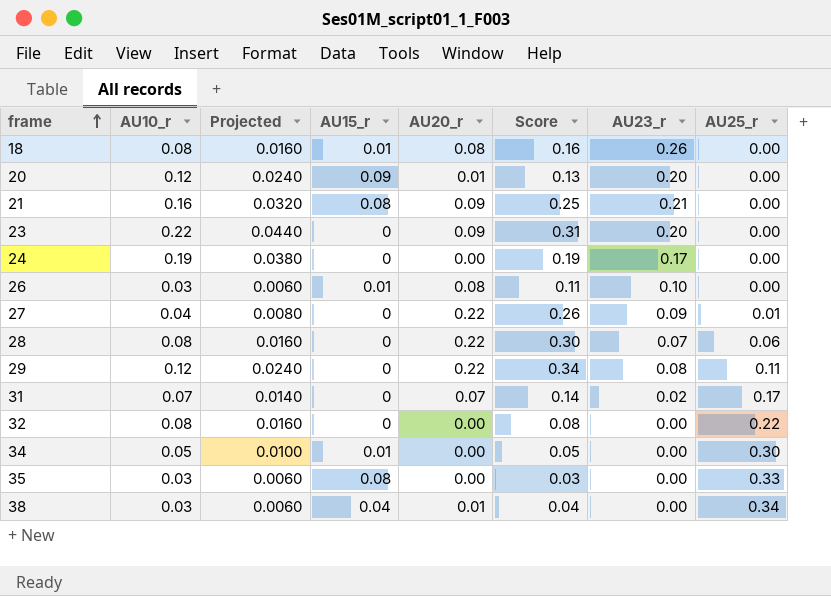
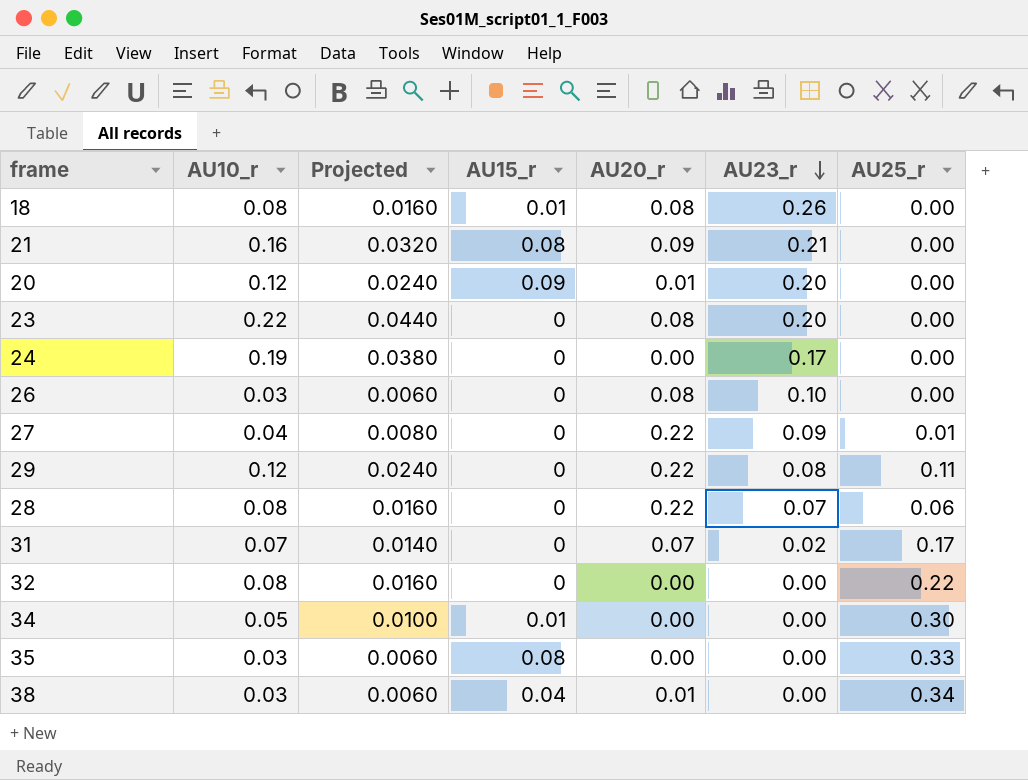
row order: frame ascending -> AU23_r descending
column Score | formula: [AU10_r] + [AU20_r] -> none
23 | AU20_r: 0.09 -> 0.08
26 | AU15_r: 0.01 -> 0

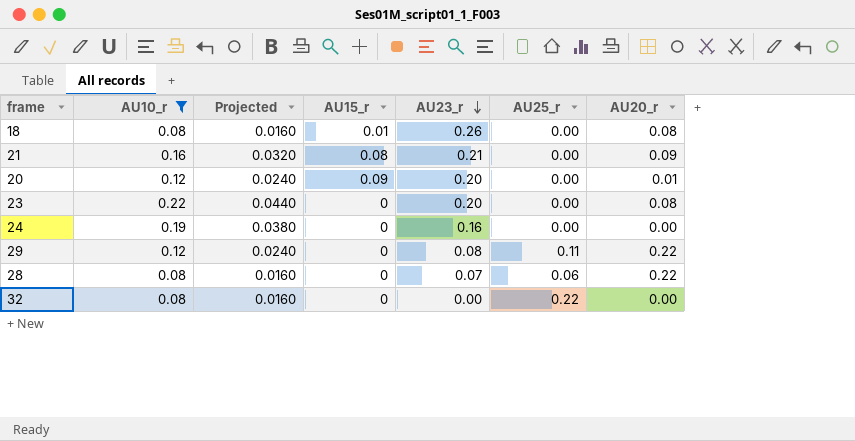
filter: none -> AU10_r >= 0.08
column AU20_r | position: 5 -> 7
24 | AU23_r: 0.17 -> 0.16

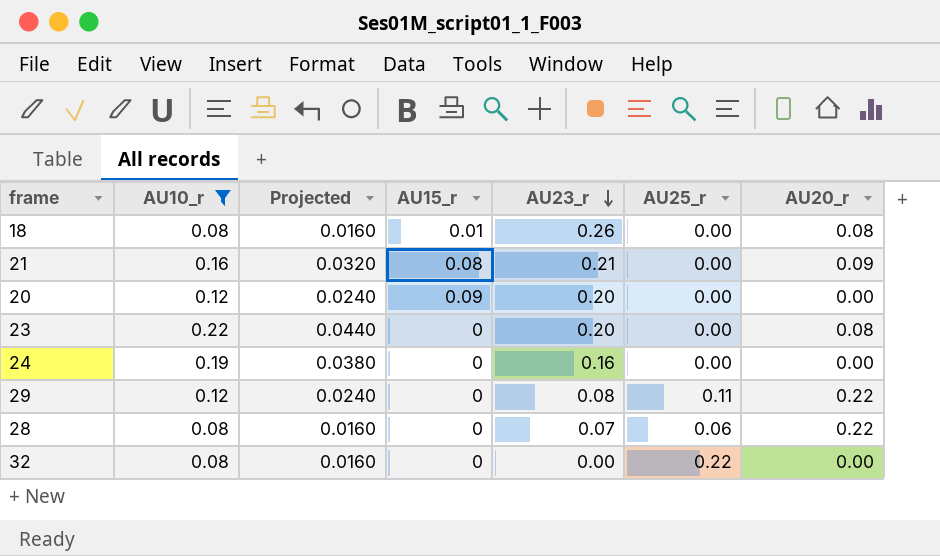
20 | AU20_r: 0.01 -> 0.00

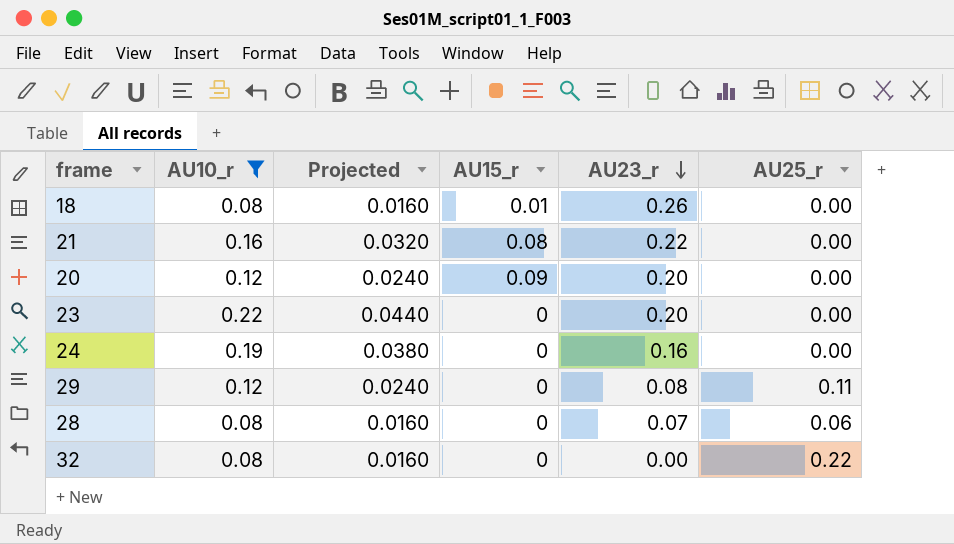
column AU20_r | position: 7 -> none
21 | AU23_r: 0.21 -> 0.22

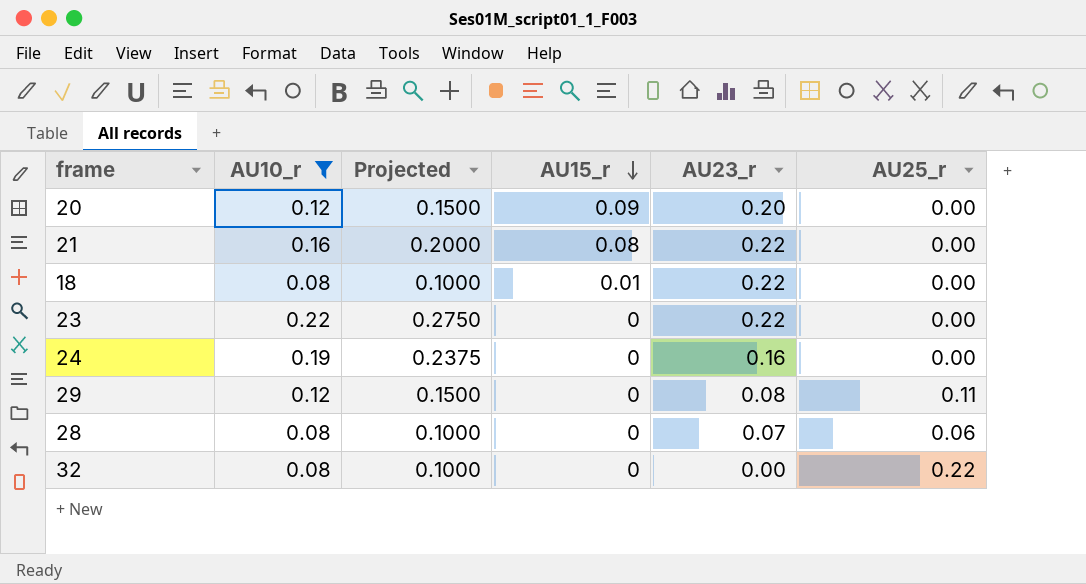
row order: AU23_r descending -> AU15_r descending
column Projected | formula: [AU10_r] * 0.2 -> [AU10_r] * 1.25
18 | AU23_r: 0.26 -> 0.22
23 | AU23_r: 0.20 -> 0.22

